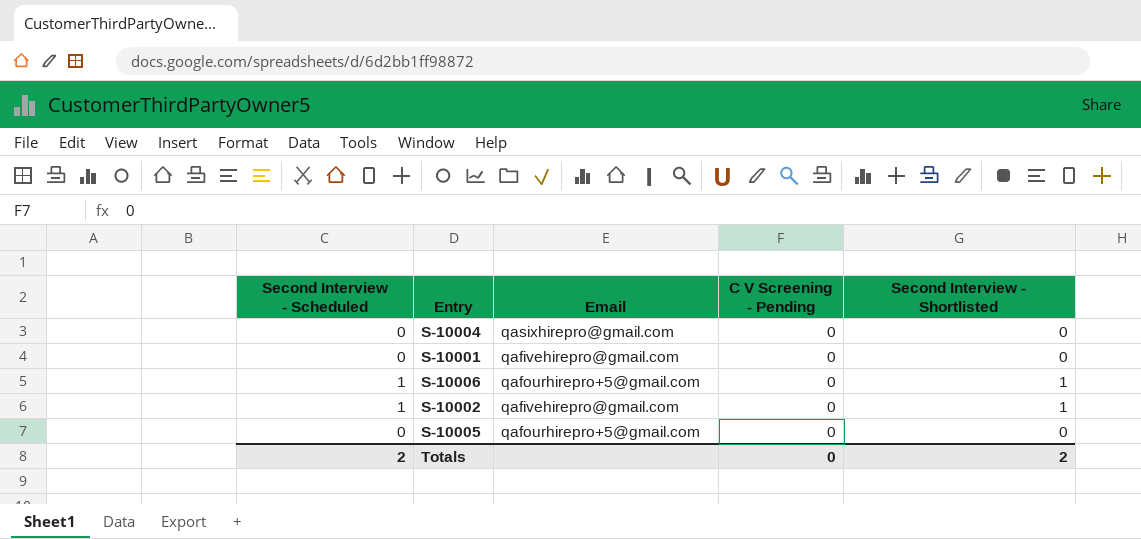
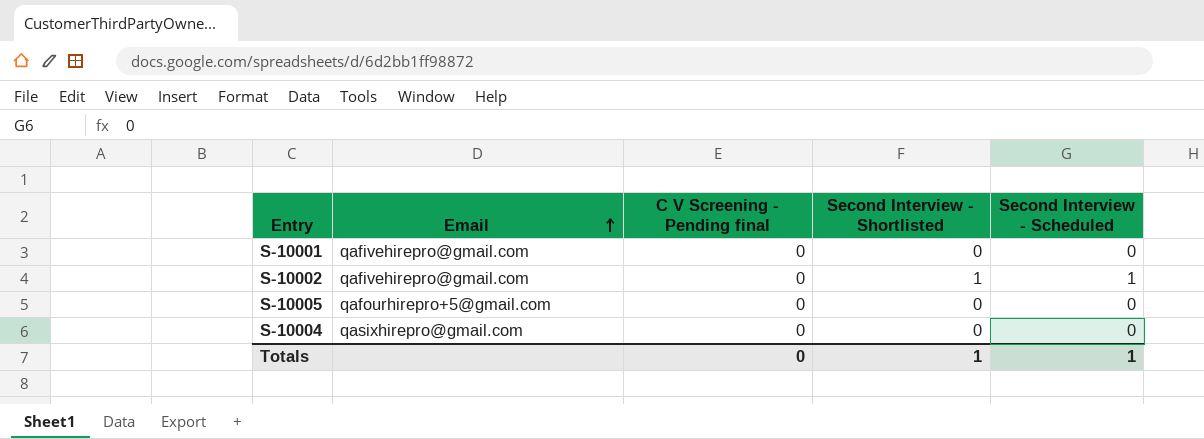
row order: none -> Email ascending
column name: C V Screening - Pending -> C V Screening - Pending final
column Second Interview - Scheduled | position: 1 -> 5
row S-10006: 1 | qafourhirepro+5@gmail.com | 0 | 1 -> none
Totals | Second Interview - Shortlisted: 2 -> 1
Totals | Second Interview - Scheduled: 2 -> 1

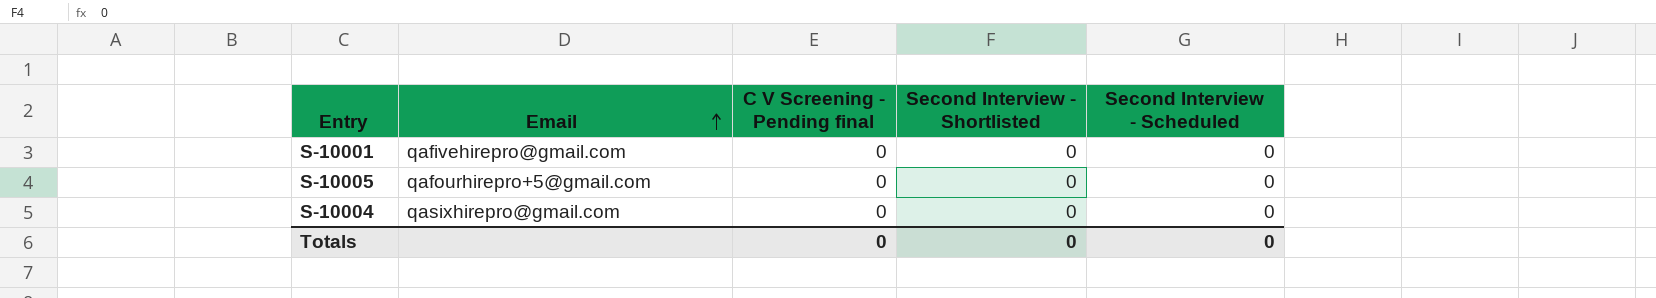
row S-10002: qafivehirepro@gmail.com | 0 | 1 | 1 -> none
Totals | Second Interview - Shortlisted: 1 -> 0
Totals | Second Interview - Scheduled: 1 -> 0

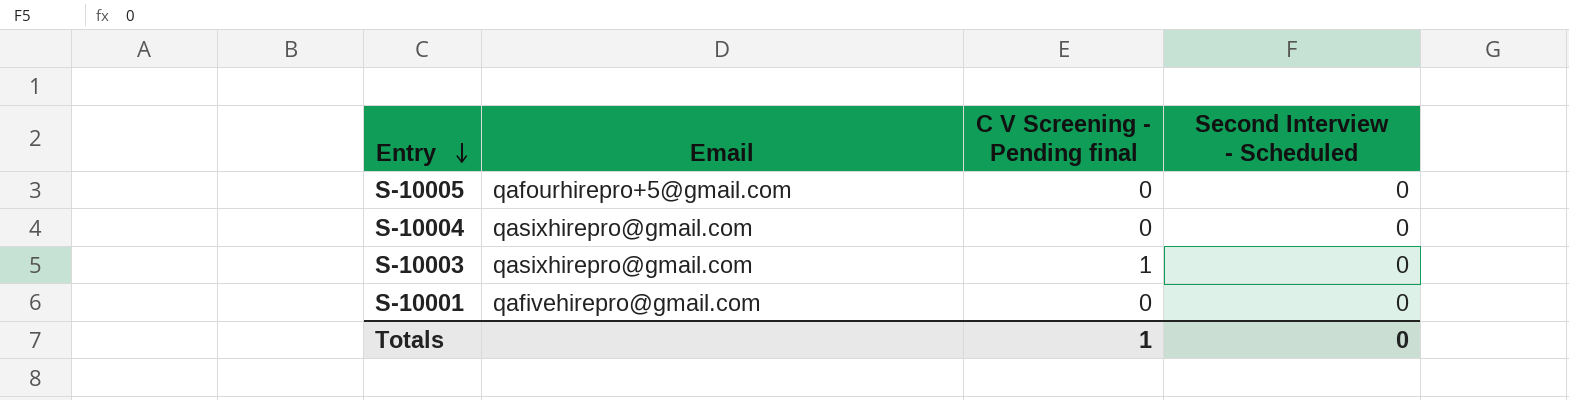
row order: Email ascending -> Entry descending
column Second Interview - Shortlisted | position: 4 -> none
row S-10003: none -> qasixhirepro@gmail.com | 1 | 0
Totals | C V Screening - Pending final: 0 -> 1

